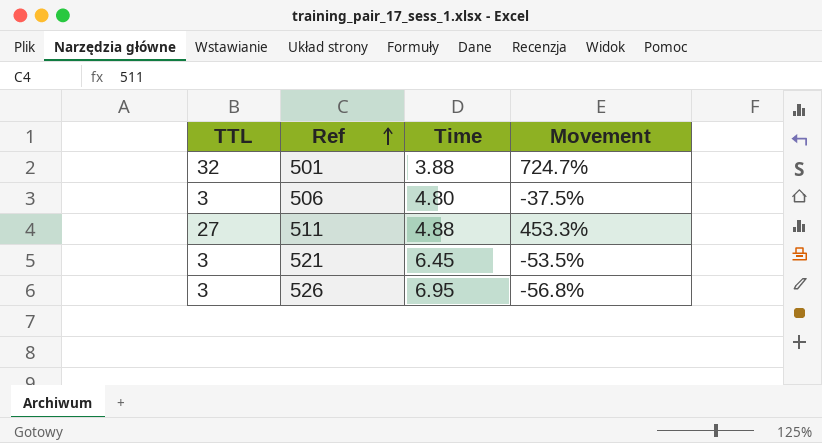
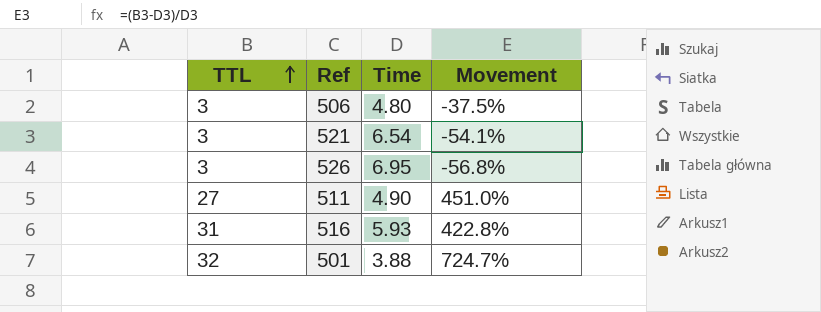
row order: Ref ascending -> TTL ascending
521 | Time: 6.45 -> 6.54
521 | Movement: -53.5% -> -54.1%
511 | Time: 4.88 -> 4.90
511 | Movement: 453.3% -> 451.0%
row 516: none -> 31 | 5.93 | 422.8%

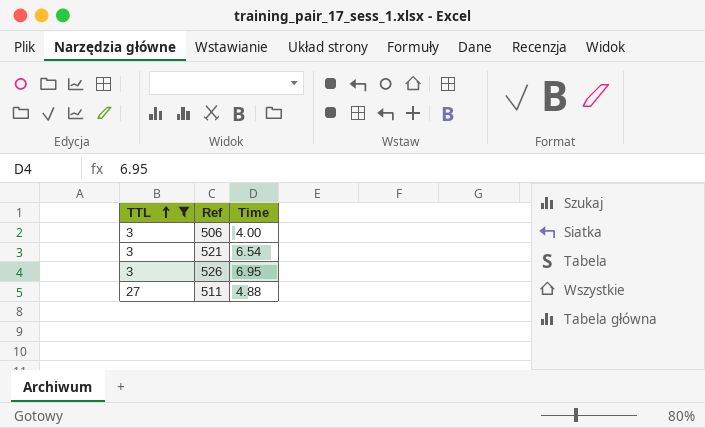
filter: none -> TTL <= 27
column Movement | formula: ([TTL] - [Time]) / [Time] -> none
506 | Time: 4.80 -> 4.00
511 | Time: 4.90 -> 4.88

